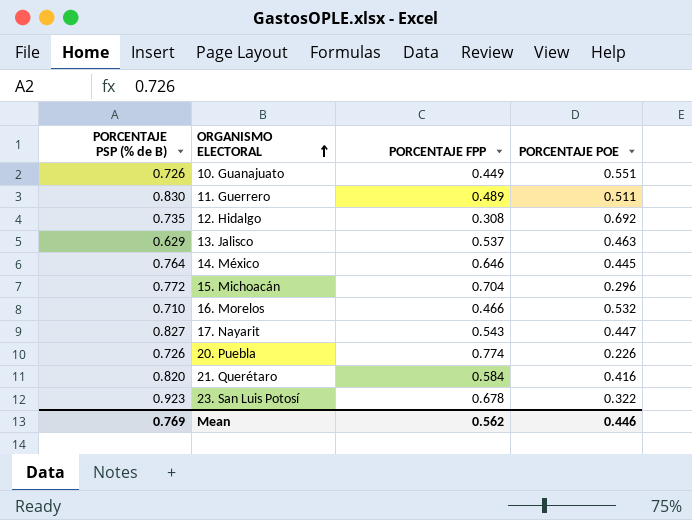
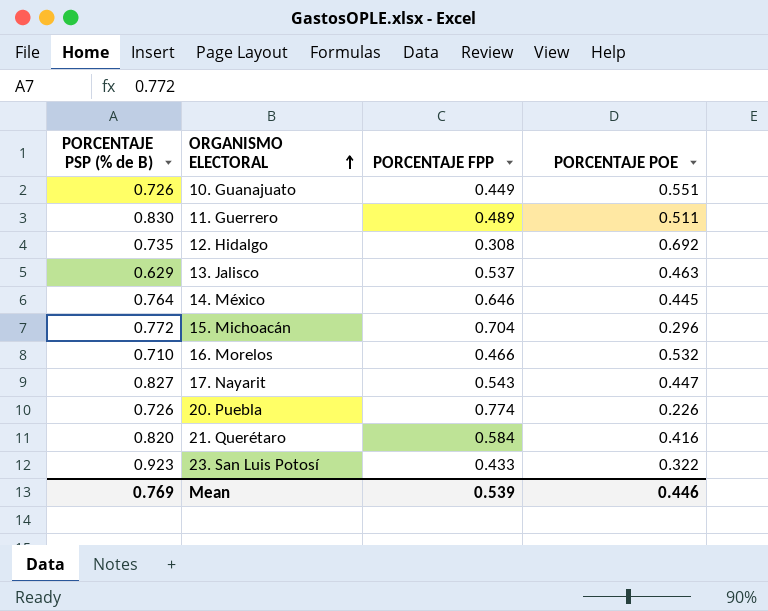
23. San Luis Potosí | PORCENTAJE FPP: 0.678 -> 0.433
Mean | PORCENTAJE FPP: 0.562 -> 0.539

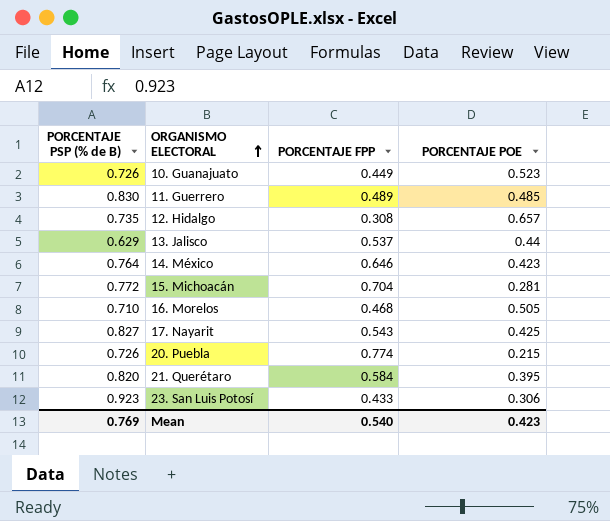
10. Guanajuato | PORCENTAJE POE: 0.551 -> 0.523
11. Guerrero | PORCENTAJE POE: 0.511 -> 0.485
12. Hidalgo | PORCENTAJE POE: 0.692 -> 0.657
13. Jalisco | PORCENTAJE POE: 0.463 -> 0.44
14. México | PORCENTAJE POE: 0.445 -> 0.423
15. Michoacán | PORCENTAJE POE: 0.296 -> 0.281
16. Morelos | PORCENTAJE FPP: 0.466 -> 0.468
16. Morelos | PORCENTAJE POE: 0.532 -> 0.505
17. Nayarit | PORCENTAJE POE: 0.447 -> 0.425
20. Puebla | PORCENTAJE POE: 0.226 -> 0.215
21. Querétaro | PORCENTAJE POE: 0.416 -> 0.395
23. San Luis Potosí | PORCENTAJE POE: 0.322 -> 0.306
Mean | PORCENTAJE FPP: 0.539 -> 0.540
Mean | PORCENTAJE POE: 0.446 -> 0.423

